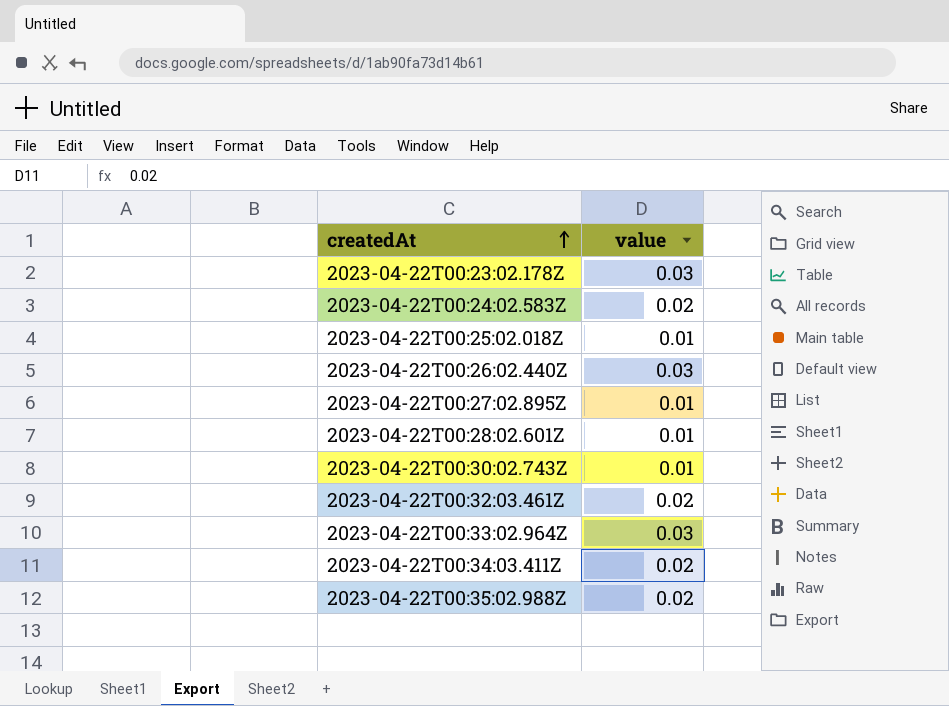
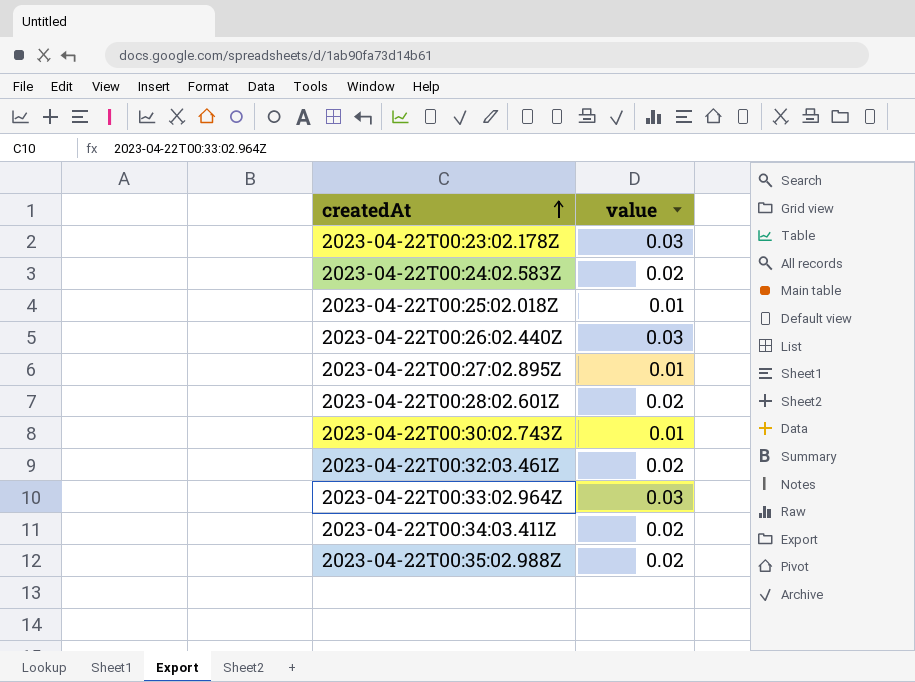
2023-04-22T00:28:02.601Z | value: 0.01 -> 0.02

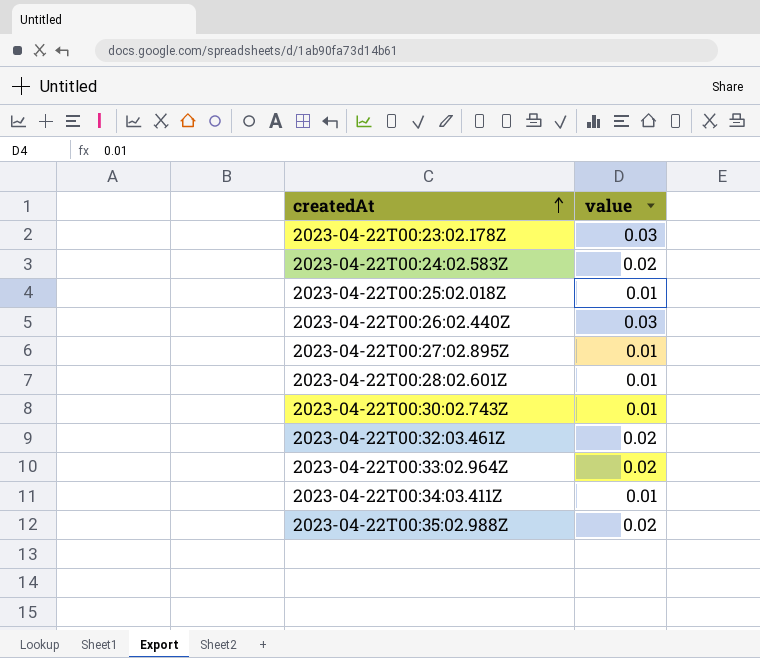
2023-04-22T00:28:02.601Z | value: 0.02 -> 0.01
2023-04-22T00:33:02.964Z | value: 0.03 -> 0.02
2023-04-22T00:34:03.411Z | value: 0.02 -> 0.01

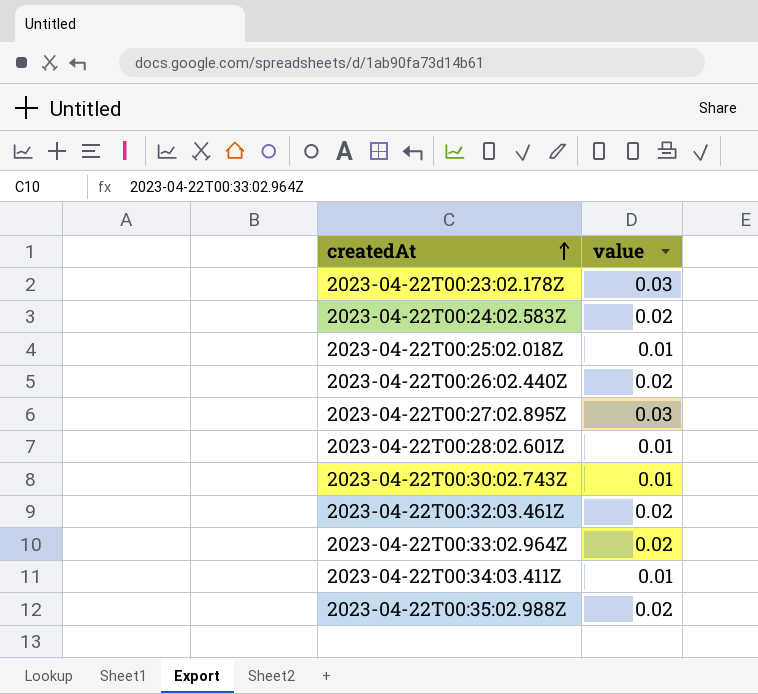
2023-04-22T00:26:02.440Z | value: 0.03 -> 0.02
2023-04-22T00:27:02.895Z | value: 0.01 -> 0.03

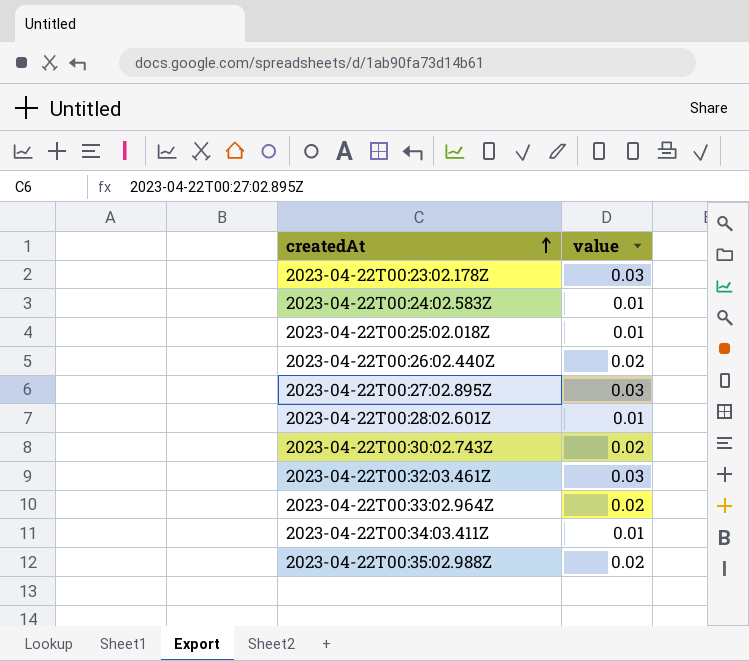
2023-04-22T00:24:02.583Z | value: 0.02 -> 0.01
2023-04-22T00:30:02.743Z | value: 0.01 -> 0.02
2023-04-22T00:32:03.461Z | value: 0.02 -> 0.03

